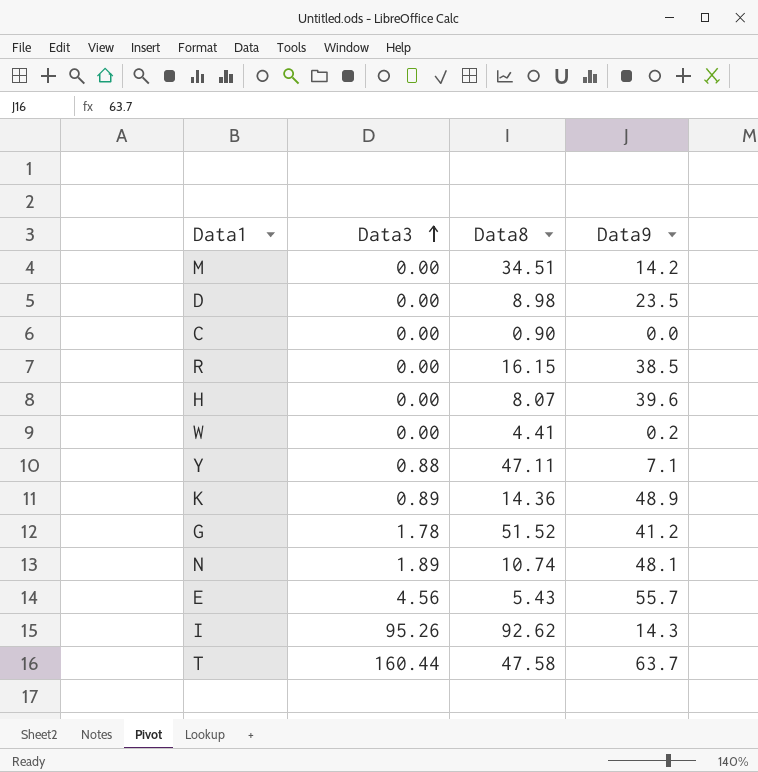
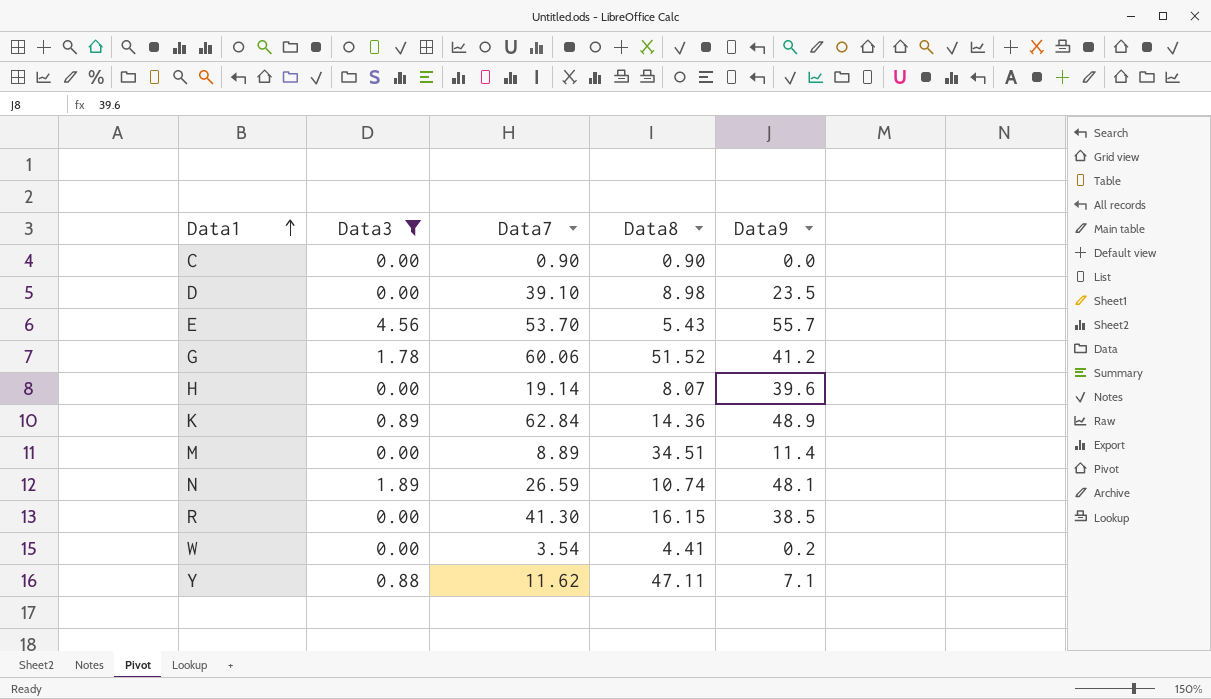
filter: none -> Data3 <= 4.56
row order: Data3 ascending -> Data1 ascending
column Data7 | position: none -> 3
M | Data9: 14.2 -> 11.4

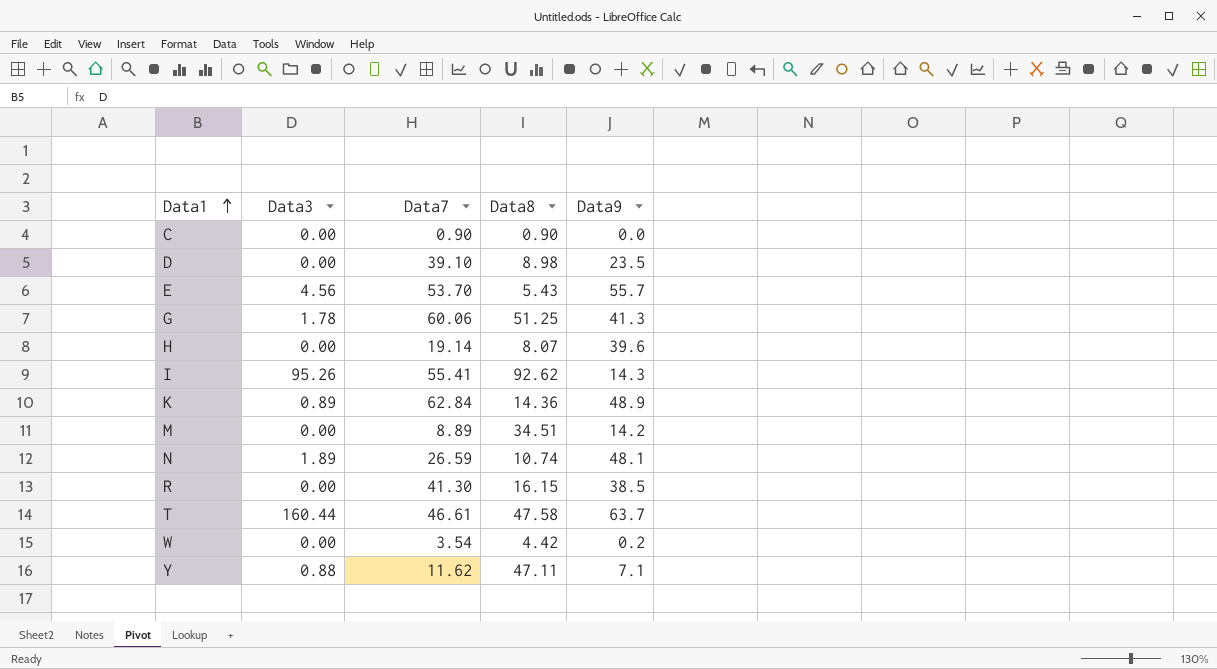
filter: Data3 <= 4.56 -> none
G | Data8: 51.52 -> 51.25
G | Data9: 41.2 -> 41.3
M | Data9: 11.4 -> 14.2
W | Data8: 4.41 -> 4.42

